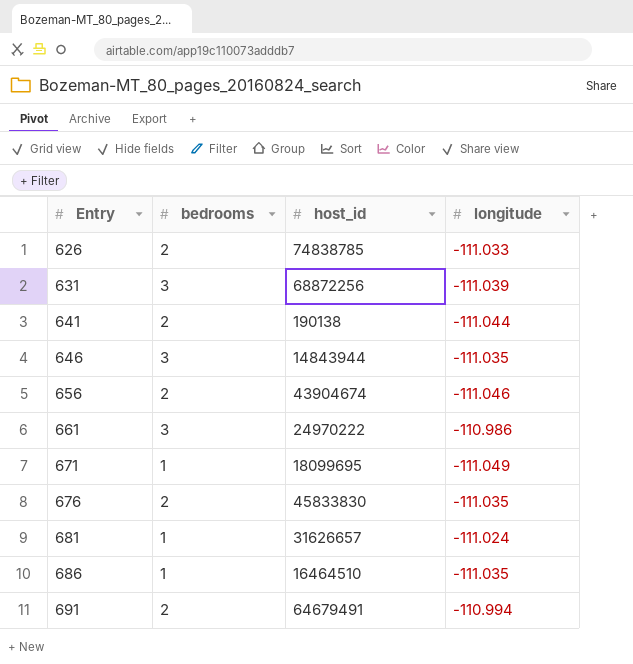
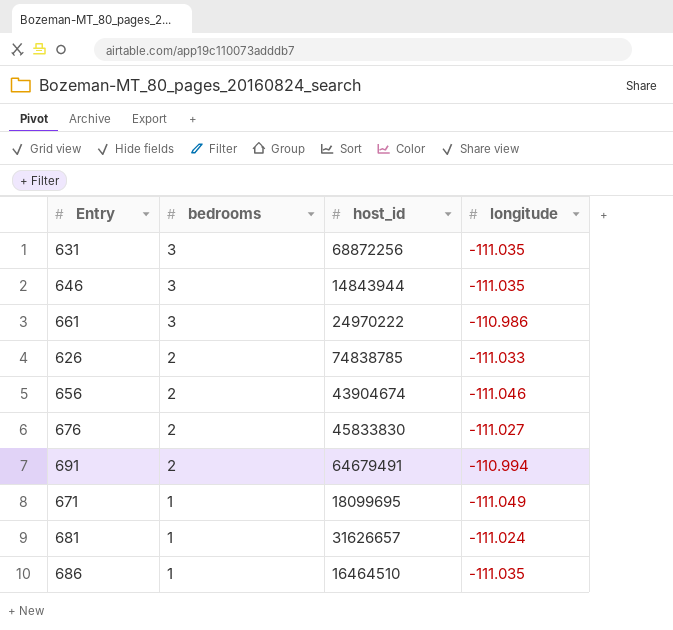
row order: Entry ascending -> bedrooms descending
row 641: 2 | 190138 | -111.044 -> none
631 | longitude: -111.039 -> -111.035
676 | longitude: -111.035 -> -111.027

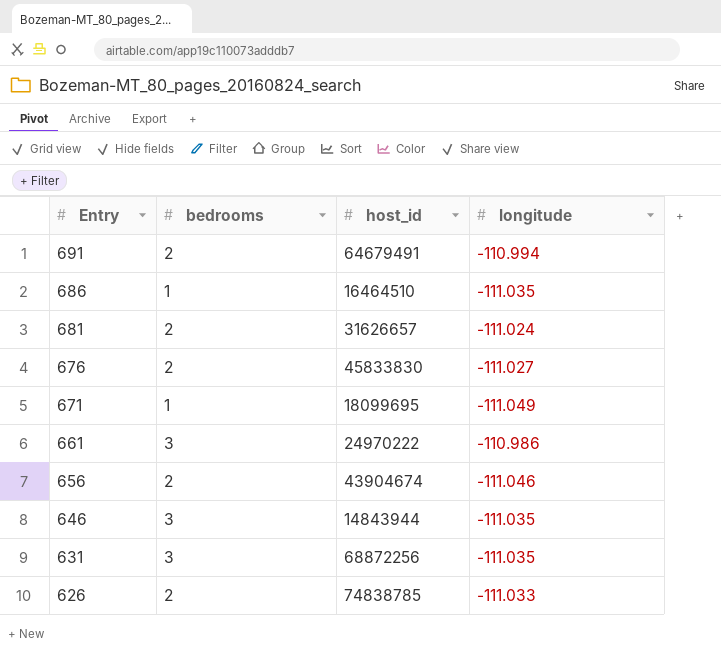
row order: bedrooms descending -> Entry descending
681 | bedrooms: 1 -> 2

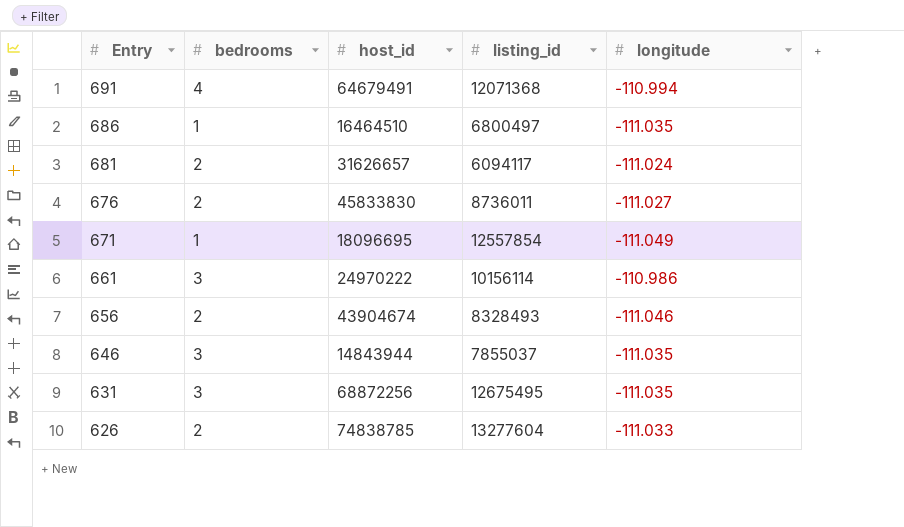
column listing_id | position: none -> 4
691 | bedrooms: 2 -> 4
671 | host_id: 18099695 -> 18096695

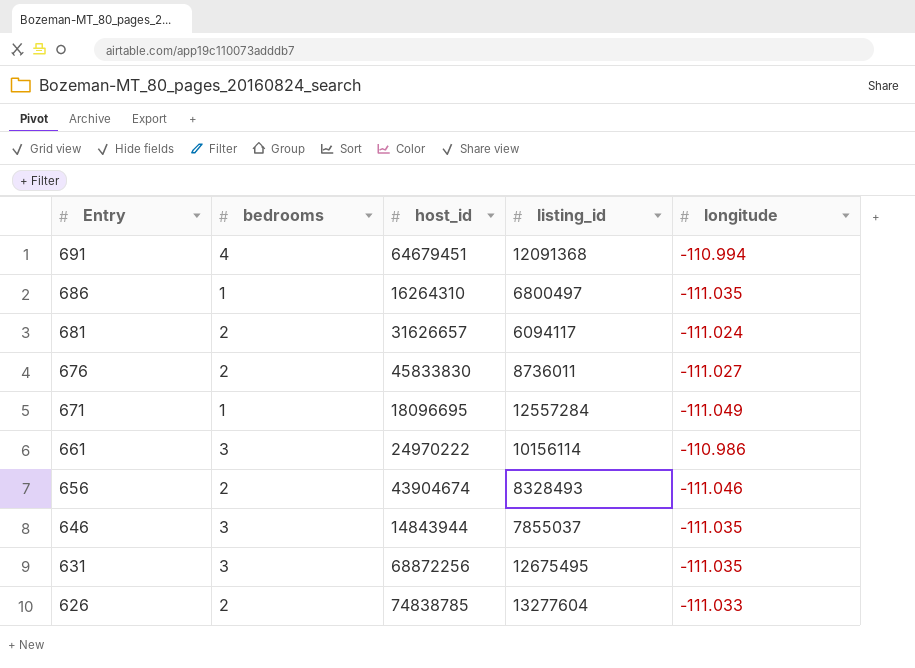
691 | host_id: 64679491 -> 64679451
691 | listing_id: 12071368 -> 12091368
686 | host_id: 16464510 -> 16264310
671 | listing_id: 12557854 -> 12557284

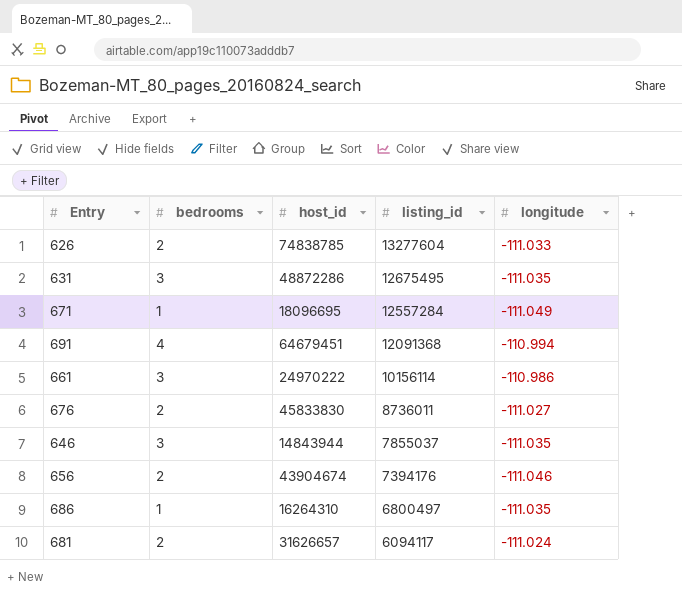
row order: Entry descending -> listing_id descending
631 | host_id: 68872256 -> 48872286
656 | listing_id: 8328493 -> 7394176

